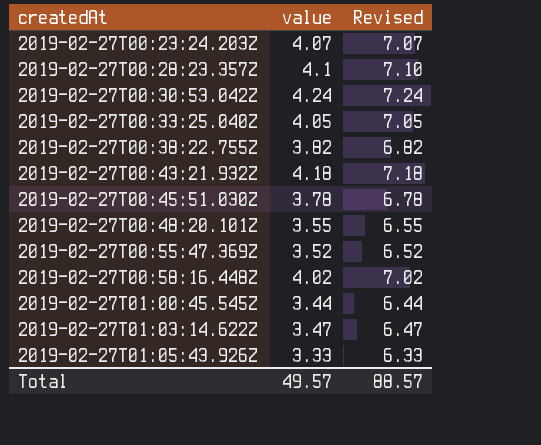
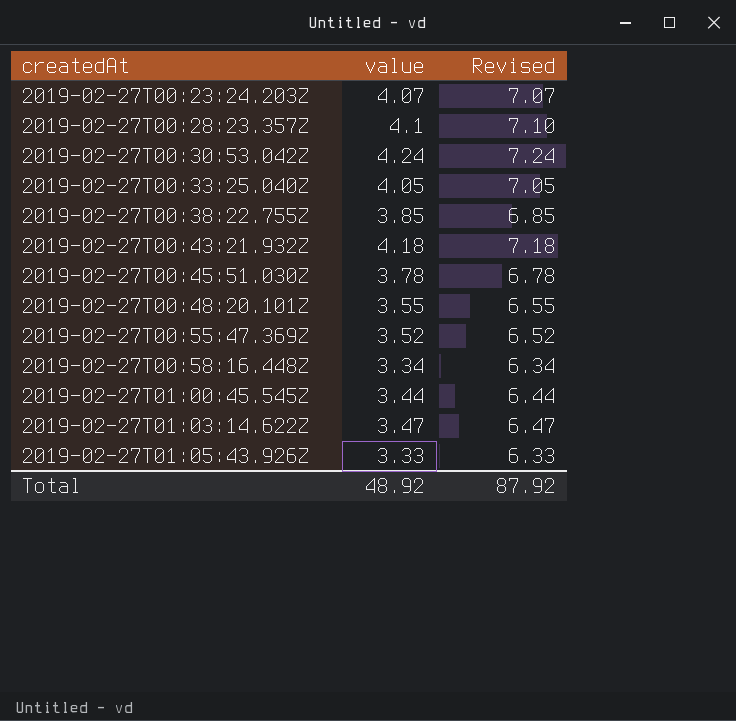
2019-02-27T00:38:22.755Z | value: 3.82 -> 3.85
2019-02-27T00:38:22.755Z | Revised: 6.82 -> 6.85
2019-02-27T00:58:16.448Z | value: 4.02 -> 3.34
2019-02-27T00:58:16.448Z | Revised: 7.02 -> 6.34
Total | value: 49.57 -> 48.92
Total | Revised: 88.57 -> 87.92

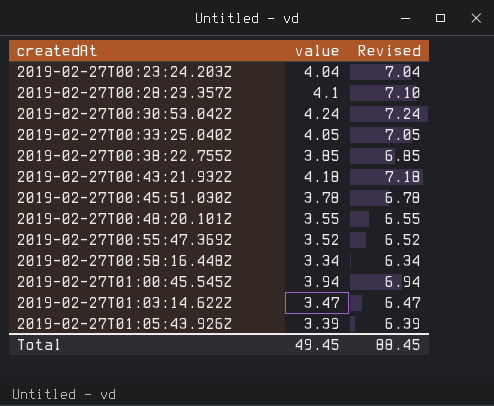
2019-02-27T00:23:24.203Z | value: 4.07 -> 4.04
2019-02-27T00:23:24.203Z | Revised: 7.07 -> 7.04
2019-02-27T01:00:45.545Z | value: 3.44 -> 3.94
2019-02-27T01:00:45.545Z | Revised: 6.44 -> 6.94
2019-02-27T01:05:43.926Z | value: 3.33 -> 3.39
2019-02-27T01:05:43.926Z | Revised: 6.33 -> 6.39
Total | value: 48.92 -> 49.45
Total | Revised: 87.92 -> 88.45

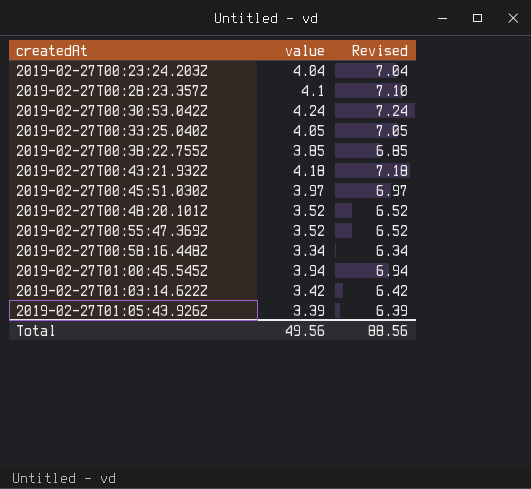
2019-02-27T00:45:51.030Z | value: 3.78 -> 3.97
2019-02-27T00:45:51.030Z | Revised: 6.78 -> 6.97
2019-02-27T00:48:20.101Z | value: 3.55 -> 3.52
2019-02-27T00:48:20.101Z | Revised: 6.55 -> 6.52
2019-02-27T01:03:14.622Z | value: 3.47 -> 3.42
2019-02-27T01:03:14.622Z | Revised: 6.47 -> 6.42
Total | value: 49.45 -> 49.56
Total | Revised: 88.45 -> 88.56

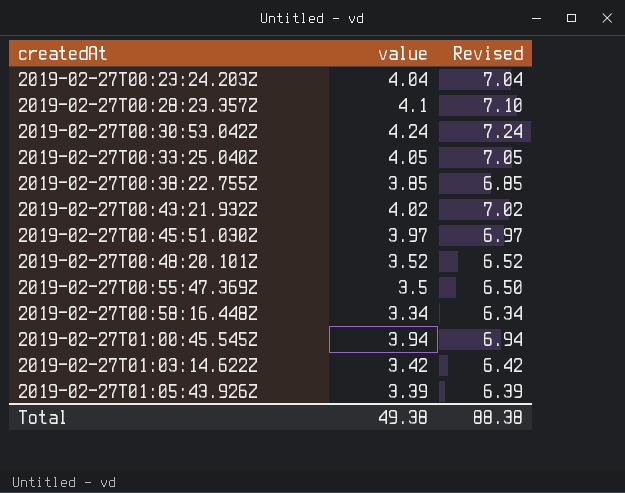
2019-02-27T00:43:21.932Z | value: 4.18 -> 4.02
2019-02-27T00:43:21.932Z | Revised: 7.18 -> 7.02
2019-02-27T00:55:47.369Z | value: 3.52 -> 3.5
2019-02-27T00:55:47.369Z | Revised: 6.52 -> 6.50
Total | value: 49.56 -> 49.38
Total | Revised: 88.56 -> 88.38

